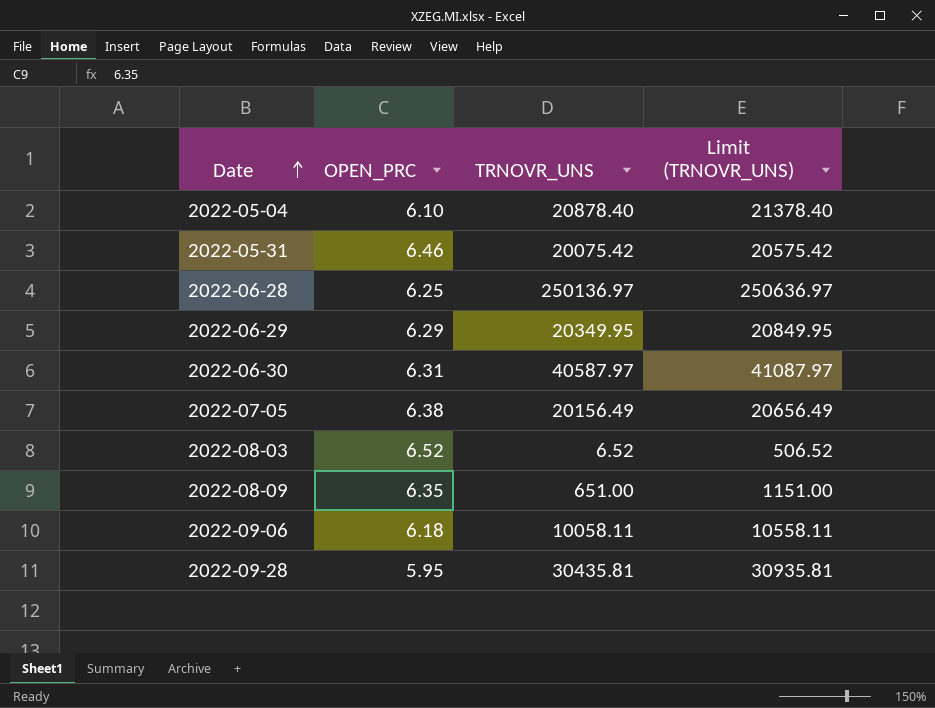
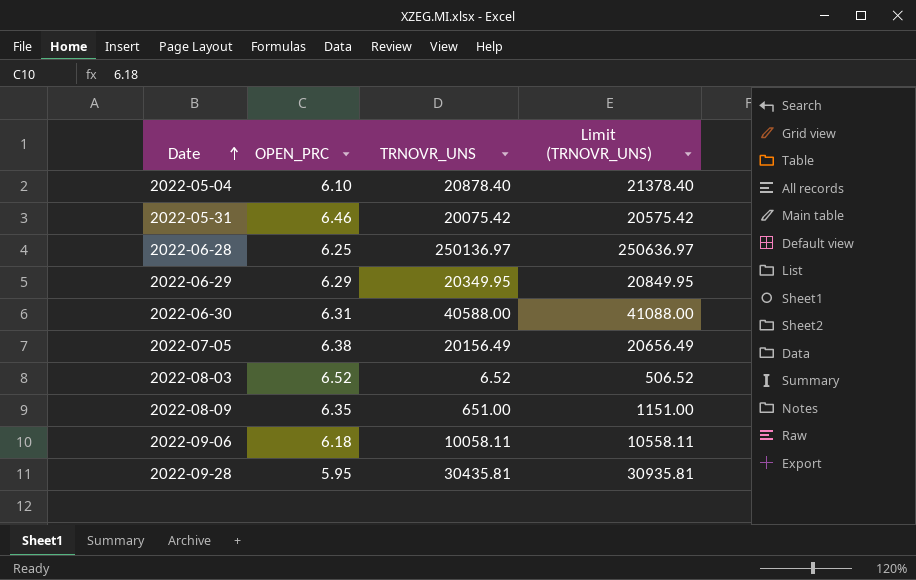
2022-06-30 | TRNOVR_UNS: 40587.97 -> 40588.00
2022-06-30 | Limit (TRNOVR_UNS): 41087.97 -> 41088.00

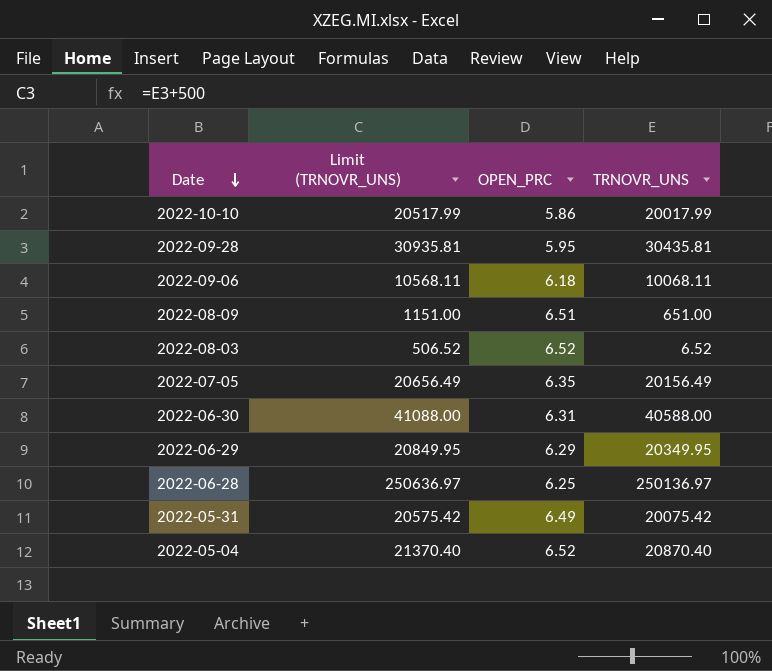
row order: Date ascending -> Date descending
column Limit (TRNOVR_UNS) | position: 4 -> 2
row 2022-10-10: none -> 20517.99 | 5.86 | 20017.99
2022-09-06 | Limit (TRNOVR_UNS): 10558.11 -> 10568.11
2022-09-06 | TRNOVR_UNS: 10058.11 -> 10068.11
2022-08-09 | OPEN_PRC: 6.35 -> 6.51
2022-07-05 | OPEN_PRC: 6.38 -> 6.35
2022-05-31 | OPEN_PRC: 6.46 -> 6.49
2022-05-04 | Limit (TRNOVR_UNS): 21378.40 -> 21370.40
2022-05-04 | OPEN_PRC: 6.10 -> 6.52
2022-05-04 | TRNOVR_UNS: 20878.40 -> 20870.40

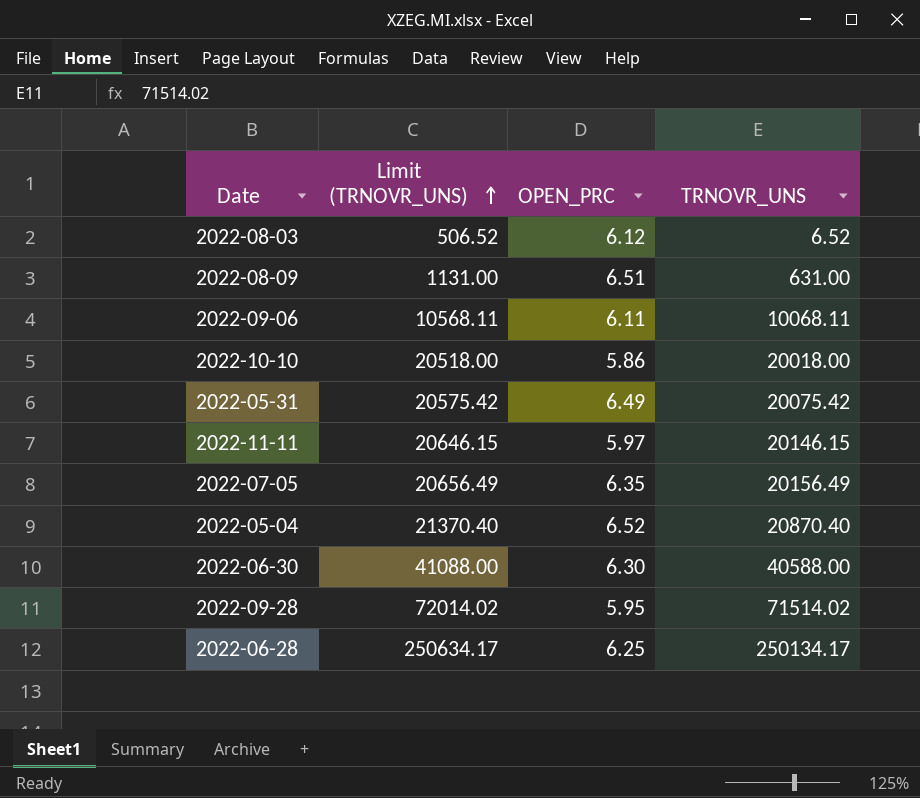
row order: Date descending -> Limit (TRNOVR_UNS) ascending
row 2022-06-29: 20849.95 | 6.29 | 20349.95 -> none
2022-08-03 | OPEN_PRC: 6.52 -> 6.12
2022-08-09 | Limit (TRNOVR_UNS): 1151.00 -> 1131.00
2022-08-09 | TRNOVR_UNS: 651.00 -> 631.00
2022-09-06 | OPEN_PRC: 6.18 -> 6.11
2022-10-10 | Limit (TRNOVR_UNS): 20517.99 -> 20518.00
2022-10-10 | TRNOVR_UNS: 20017.99 -> 20018.00
row 2022-11-11: none -> 20646.15 | 5.97 | 20146.15
2022-06-30 | OPEN_PRC: 6.31 -> 6.30
2022-09-28 | Limit (TRNOVR_UNS): 30935.81 -> 72014.02
2022-09-28 | TRNOVR_UNS: 30435.81 -> 71514.02
2022-06-28 | Limit (TRNOVR_UNS): 250636.97 -> 250634.17
2022-06-28 | TRNOVR_UNS: 250136.97 -> 250134.17

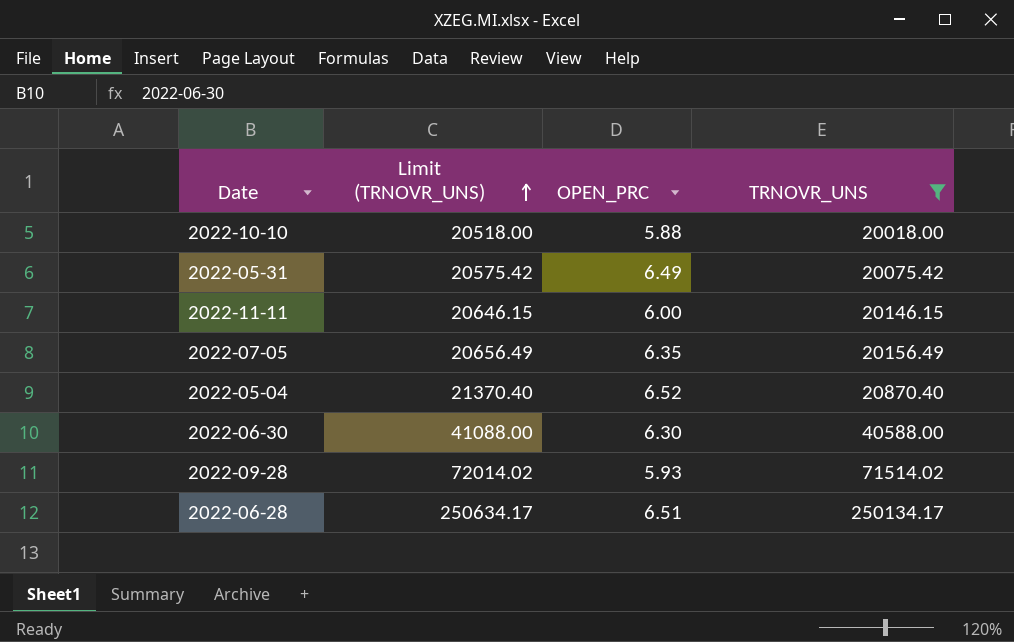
filter: none -> TRNOVR_UNS >= 20018.00
2022-10-10 | OPEN_PRC: 5.86 -> 5.88
2022-11-11 | OPEN_PRC: 5.97 -> 6.00
2022-09-28 | OPEN_PRC: 5.95 -> 5.93
2022-06-28 | OPEN_PRC: 6.25 -> 6.51

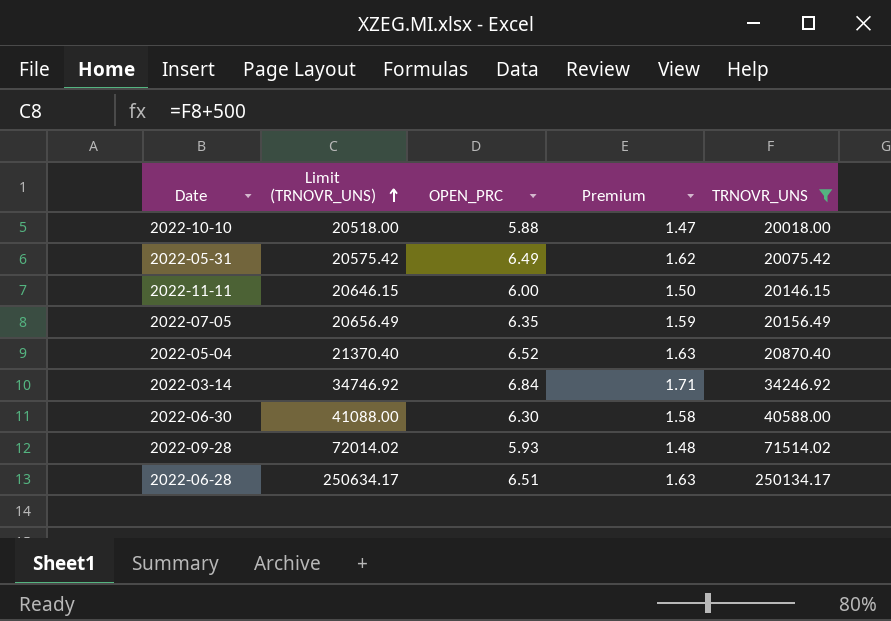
column Premium | formula: none -> [OPEN_PRC] * 0.25
row 2022-03-14: none -> 34746.92 | 6.84 | 1.71 | 34246.92

